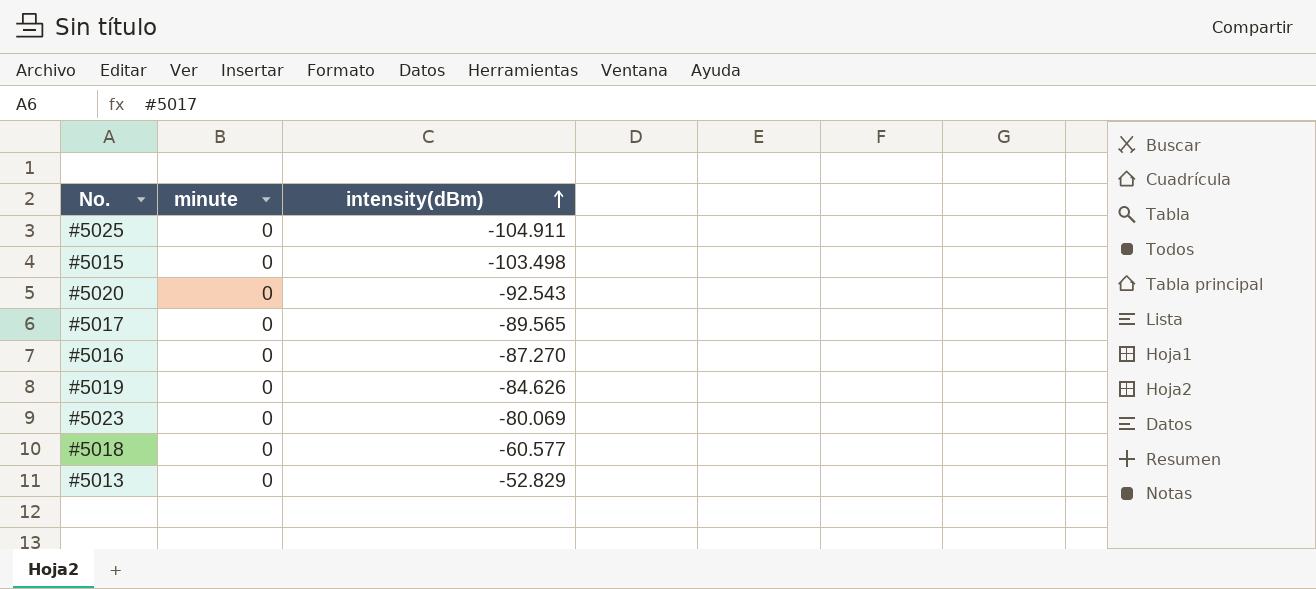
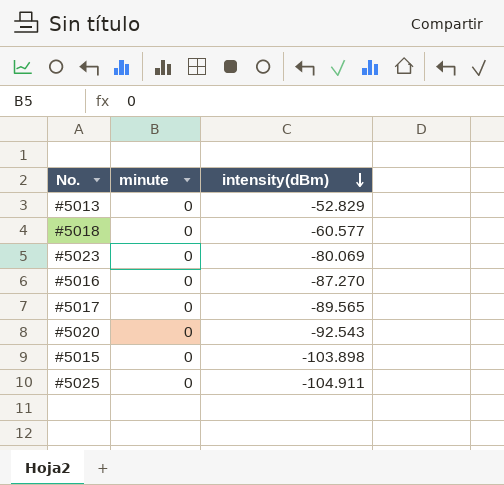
row order: intensity(dBm) ascending -> intensity(dBm) descending
row #5019: 0 | -84.626 -> none
#5015 | intensity(dBm): -103.498 -> -103.898

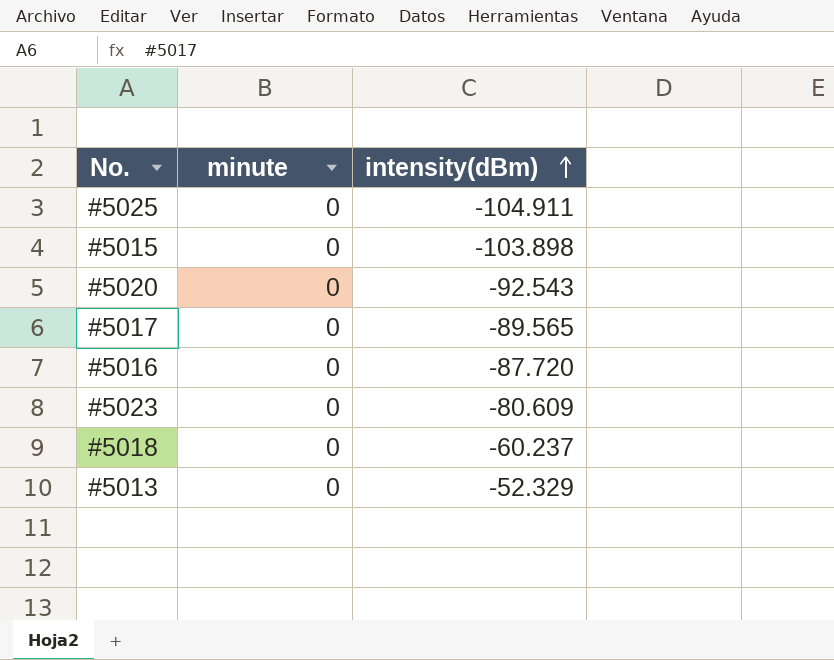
row order: intensity(dBm) descending -> intensity(dBm) ascending
#5016 | intensity(dBm): -87.270 -> -87.720
#5023 | intensity(dBm): -80.069 -> -80.609
#5018 | intensity(dBm): -60.577 -> -60.237
#5013 | intensity(dBm): -52.829 -> -52.329

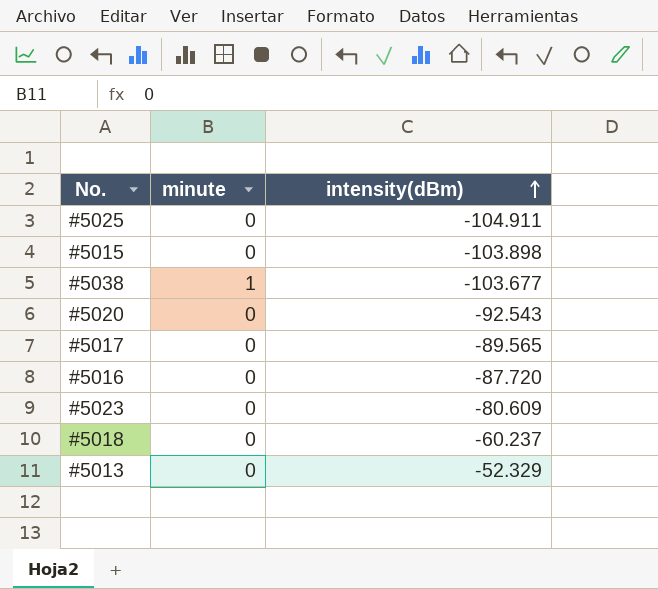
row #5038: none -> 1 | -103.677

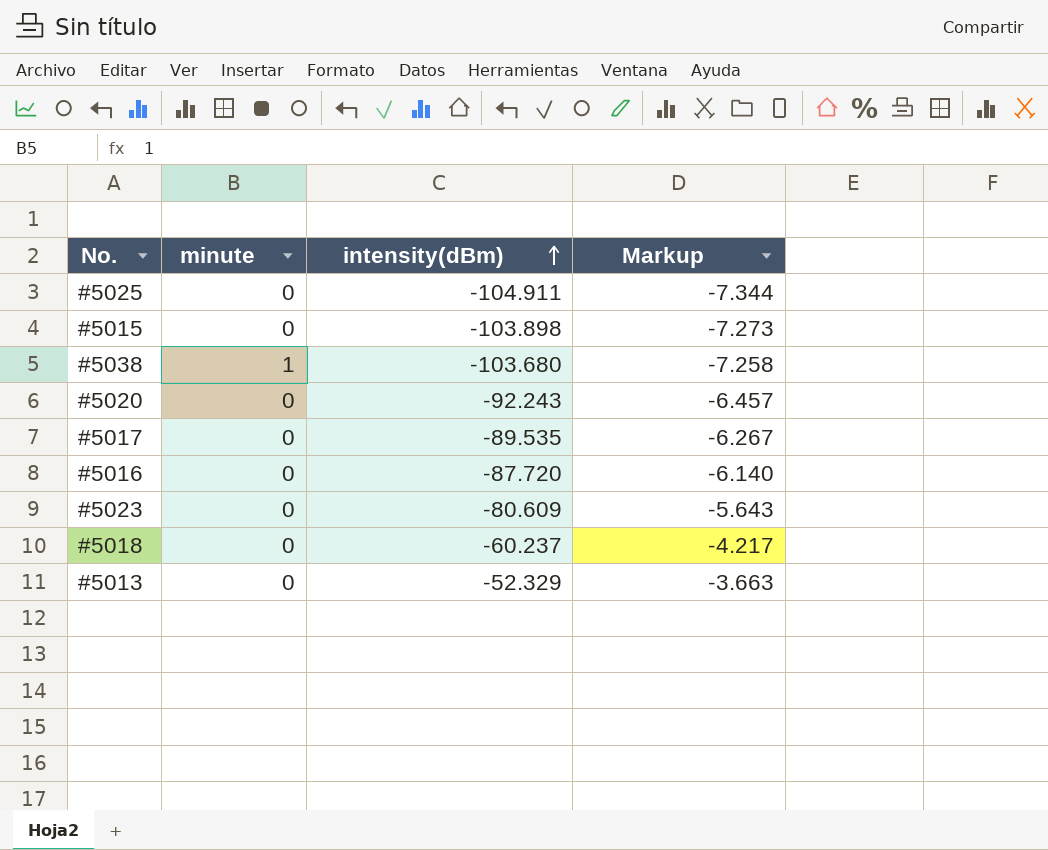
column Markup | formula: none -> [intensity(dBm)] * 0.07
#5038 | intensity(dBm): -103.677 -> -103.680
#5020 | intensity(dBm): -92.543 -> -92.243
#5017 | intensity(dBm): -89.565 -> -89.535

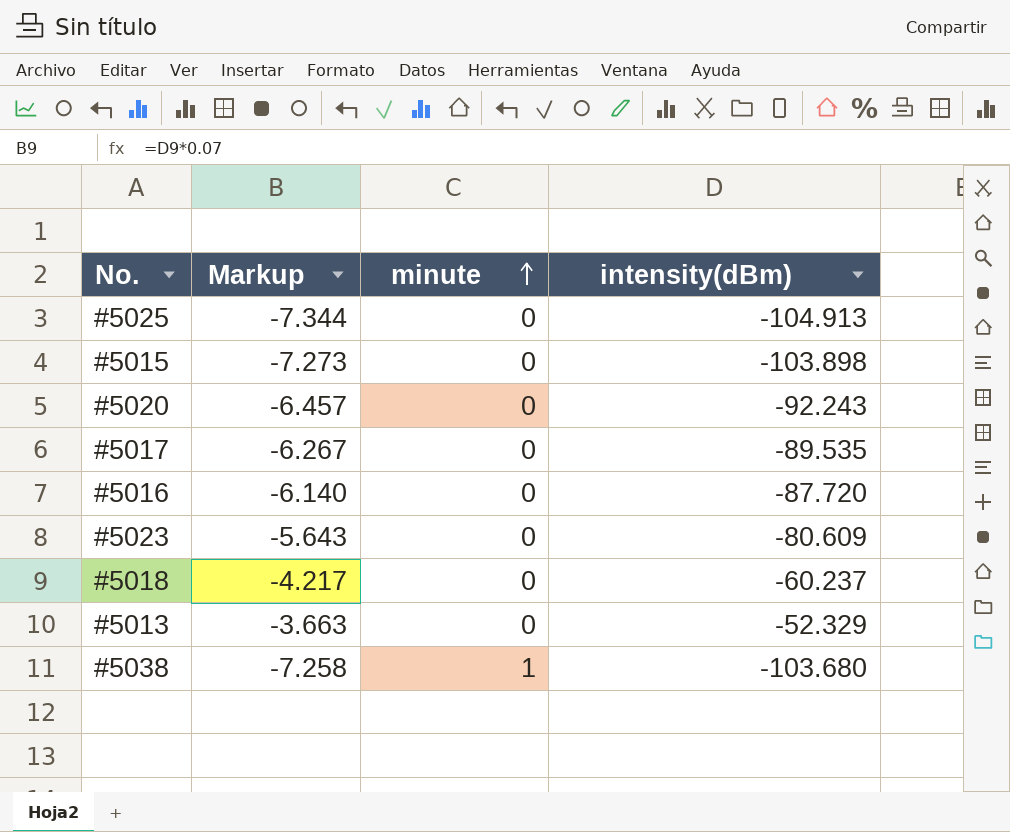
row order: intensity(dBm) ascending -> minute ascending
column Markup | position: 4 -> 2
#5025 | intensity(dBm): -104.911 -> -104.913

